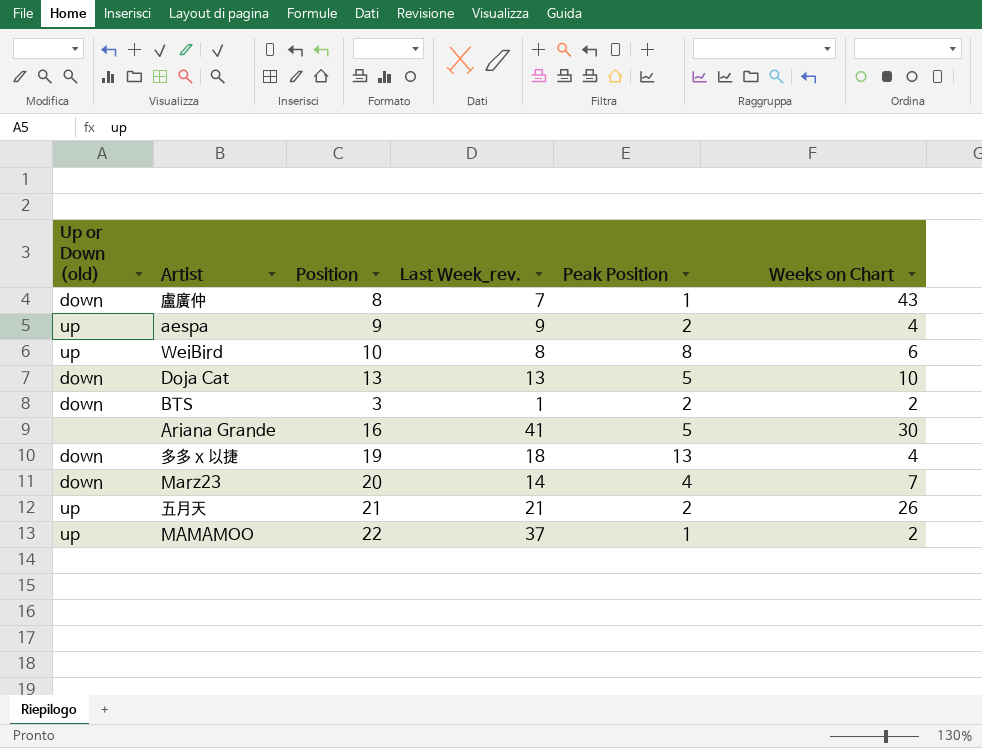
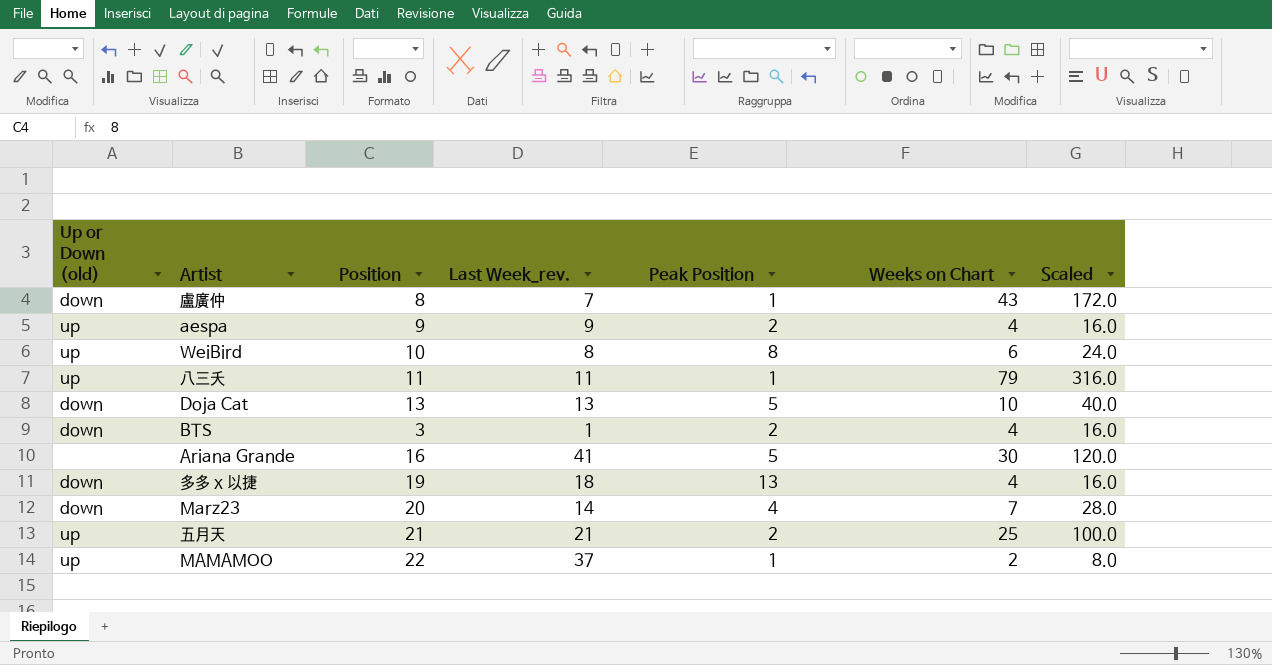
column Scaled | formula: none -> [Weeks on Chart] * 4
row 八三夭: none -> up | 11 | 11 | 1 | 79 | 316.0
BTS | Weeks on Chart: 2 -> 4
五月天 | Weeks on Chart: 26 -> 25

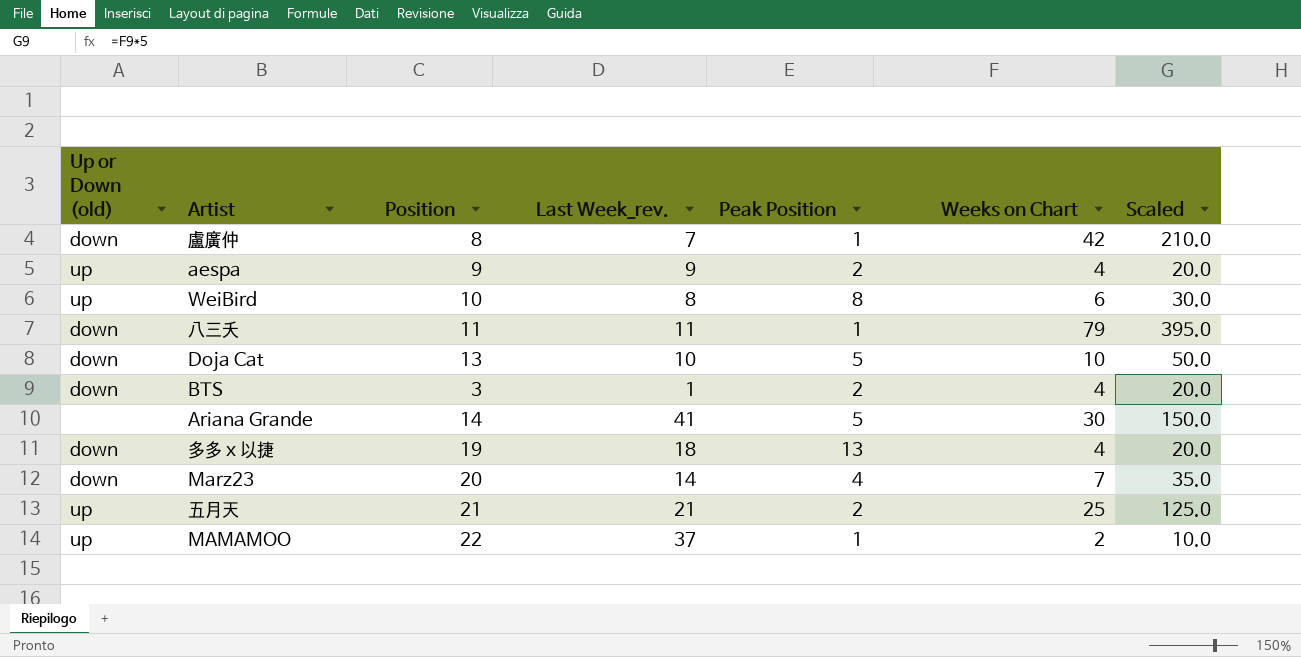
column Scaled | formula: [Weeks on Chart] * 4 -> [Weeks on Chart] * 5
盧廣仲 | Weeks on Chart: 43 -> 42
八三夭 | Up or Down (old): up -> down
Doja Cat | Last Week_rev.: 13 -> 10
Ariana Grande | Position: 16 -> 14

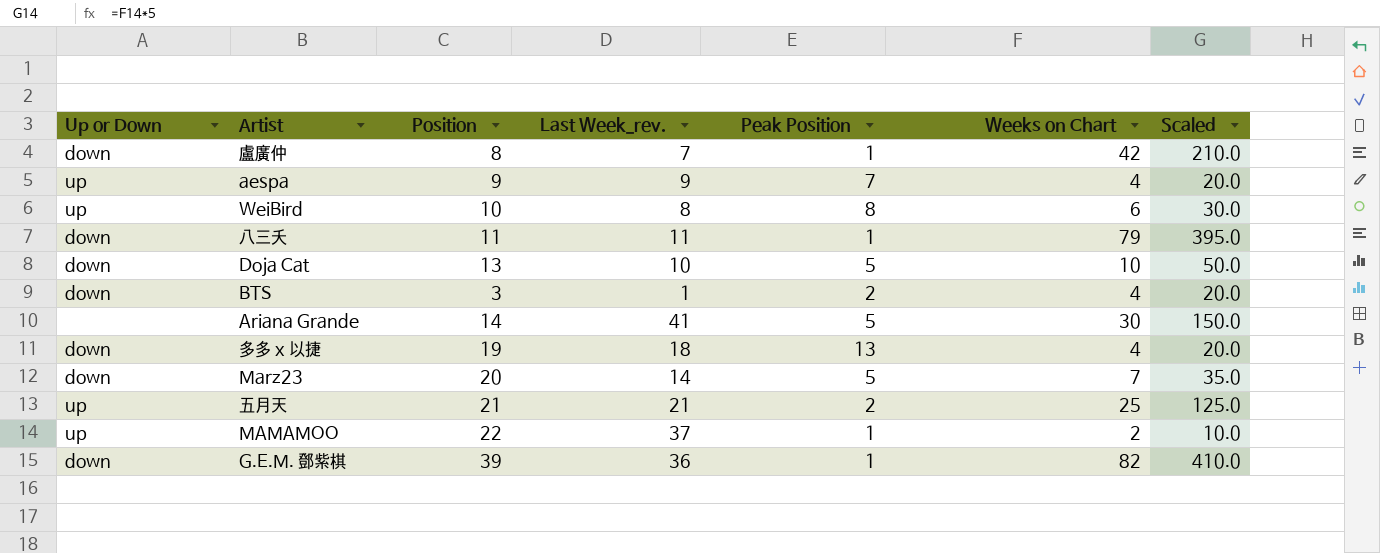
column name: Up or Down (old) -> Up or Down
aespa | Peak Position: 2 -> 7
Marz23 | Peak Position: 4 -> 5
row G.E.M. 鄧紫棋: none -> down | 39 | 36 | 1 | 82 | 410.0

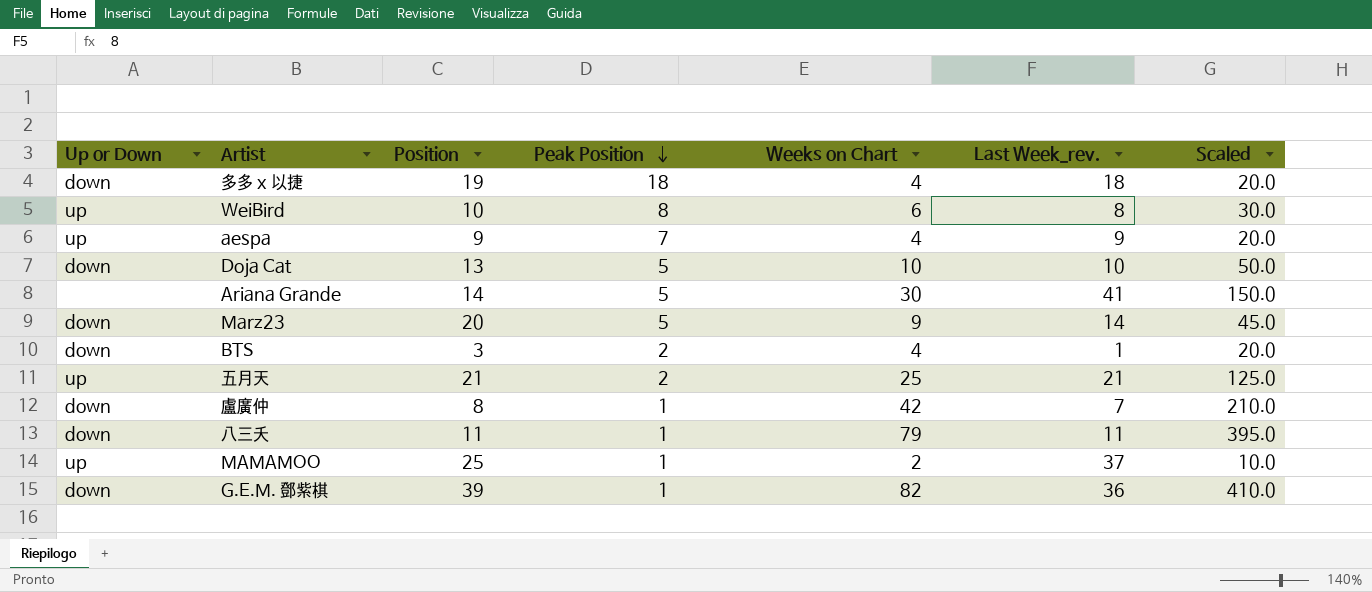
row order: none -> Peak Position descending
column Last Week_rev. | position: 4 -> 6
多多 x 以捷 | Peak Position: 13 -> 18
Marz23 | Weeks on Chart: 7 -> 9
Marz23 | Scaled: 35.0 -> 45.0
MAMAMOO | Position: 22 -> 25

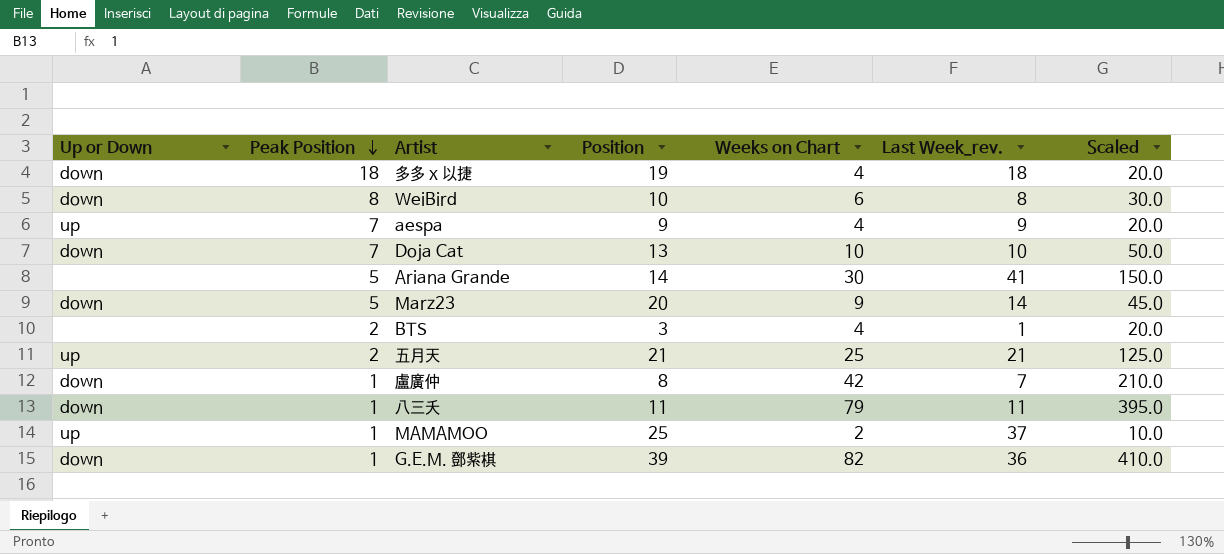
column Peak Position | position: 4 -> 2
WeiBird | Up or Down: up -> down
Doja Cat | Peak Position: 5 -> 7
BTS | Up or Down: down -> none

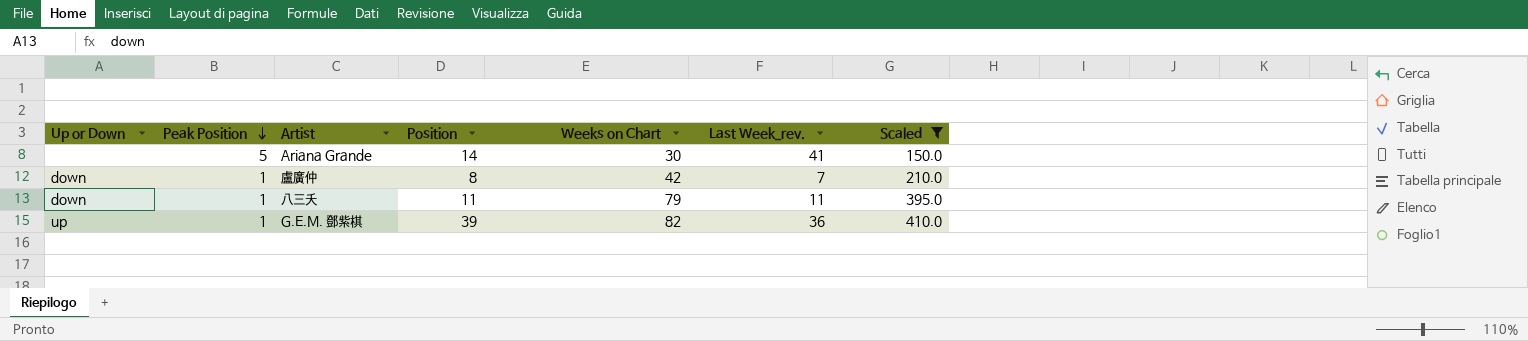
filter: none -> Scaled >= 150.0
G.E.M. 鄧紫棋 | Up or Down: down -> up

